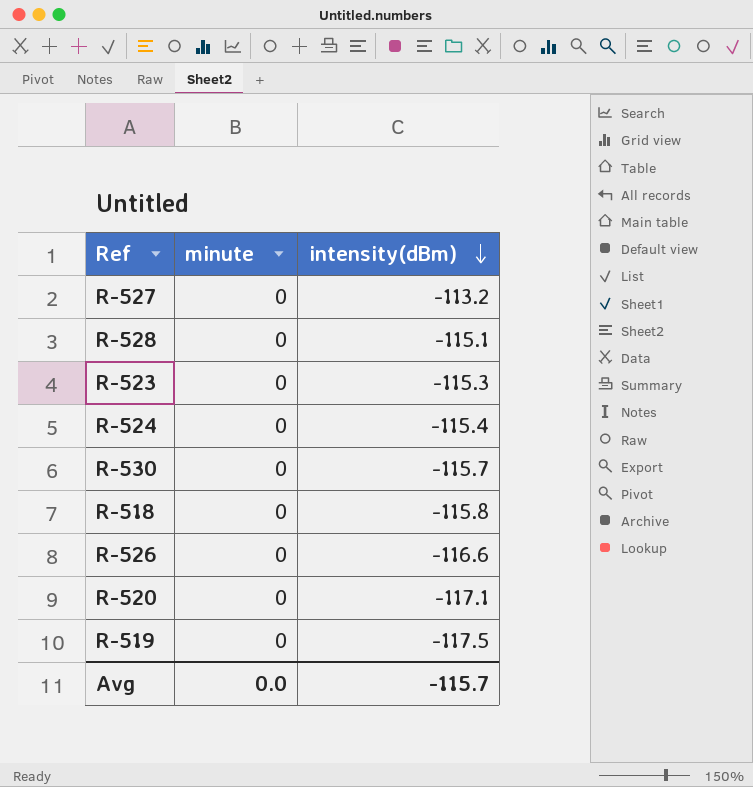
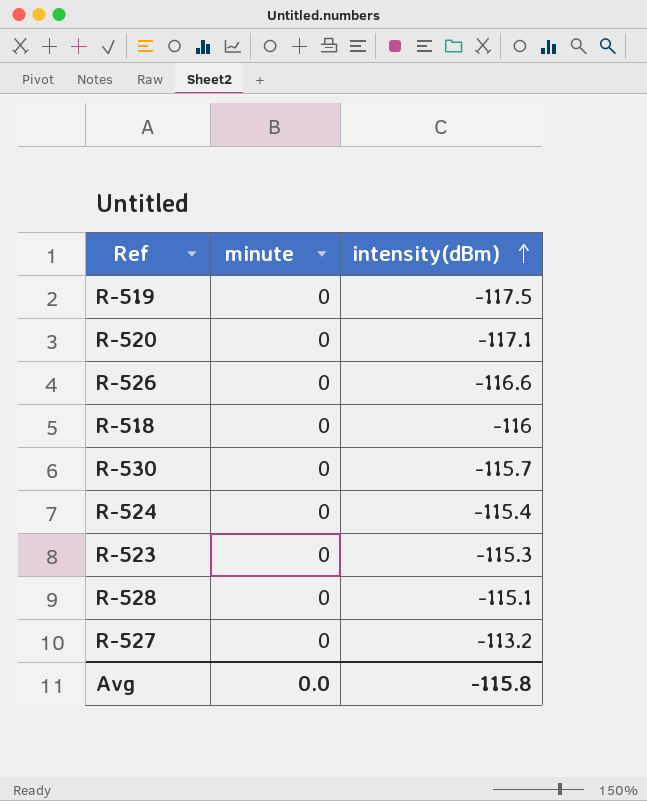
row order: intensity(dBm) descending -> intensity(dBm) ascending
R-518 | intensity(dBm): -115.8 -> -116
Avg | intensity(dBm): -115.7 -> -115.8

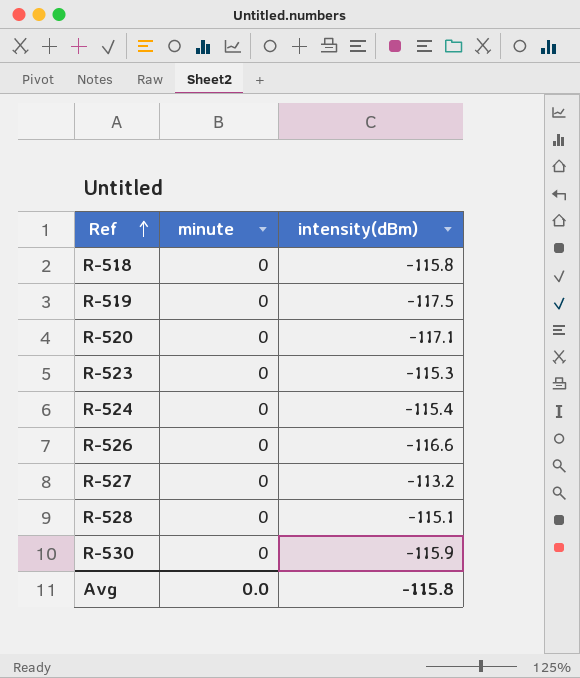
row order: intensity(dBm) ascending -> Ref ascending
R-518 | intensity(dBm): -116 -> -115.8
R-530 | intensity(dBm): -115.7 -> -115.9

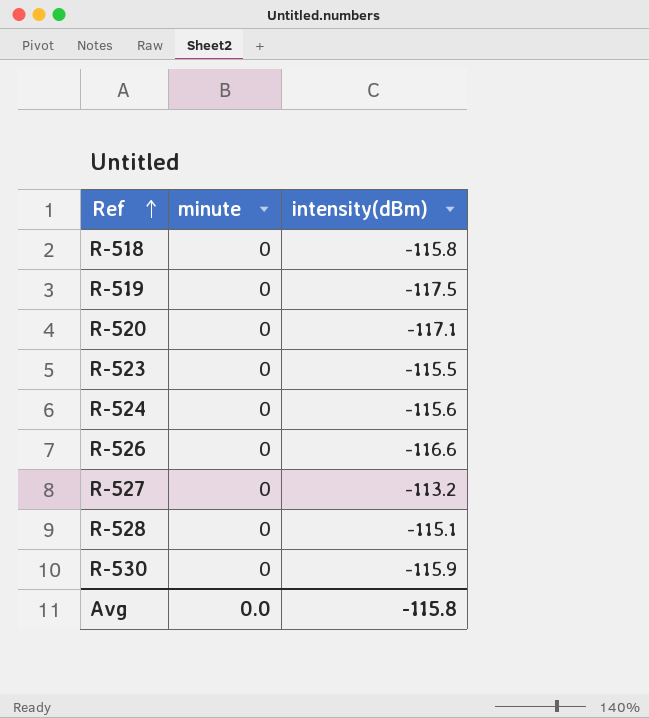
R-523 | intensity(dBm): -115.3 -> -115.5
R-524 | intensity(dBm): -115.4 -> -115.6

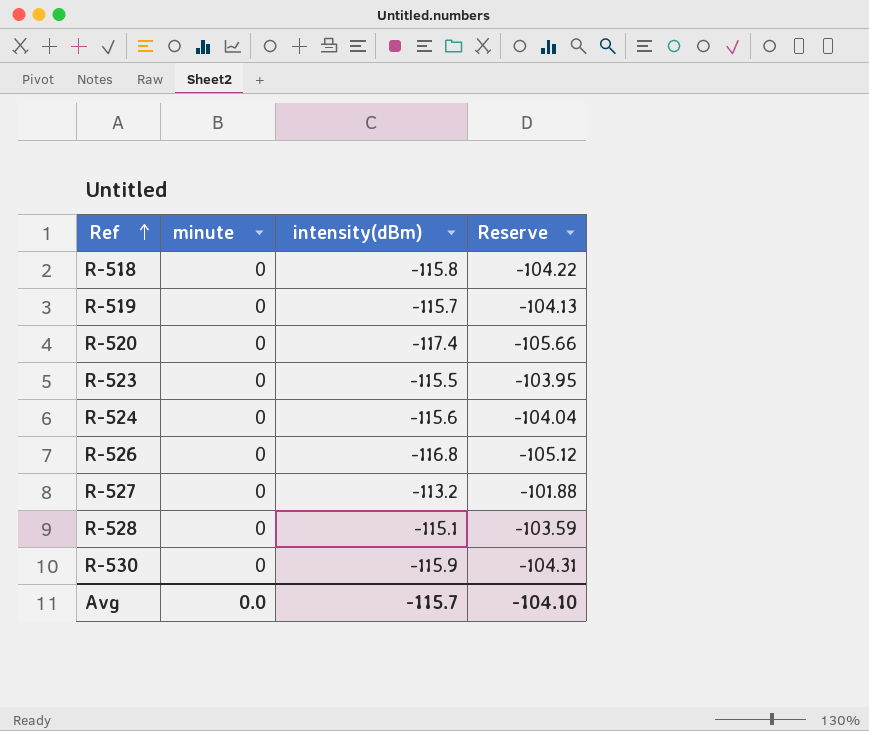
column Reserve | formula: none -> [intensity(dBm)] * 0.9
R-519 | intensity(dBm): -117.5 -> -115.7
R-520 | intensity(dBm): -117.1 -> -117.4
R-526 | intensity(dBm): -116.6 -> -116.8
Avg | intensity(dBm): -115.8 -> -115.7

